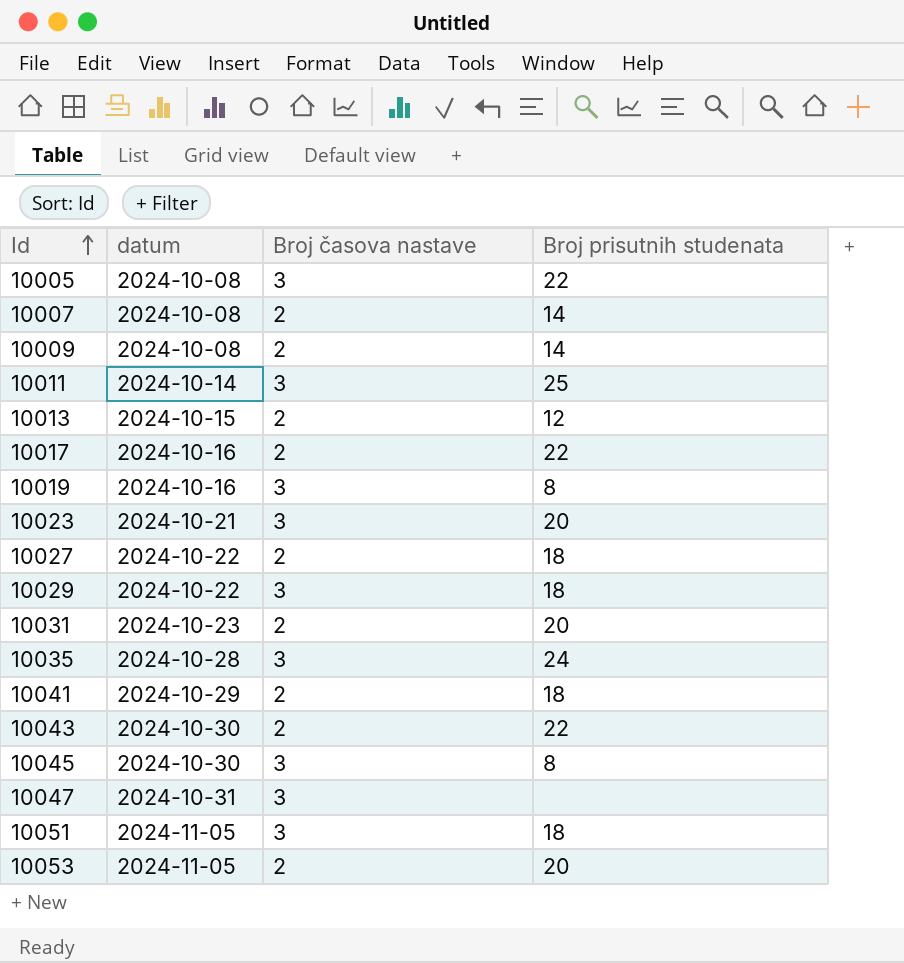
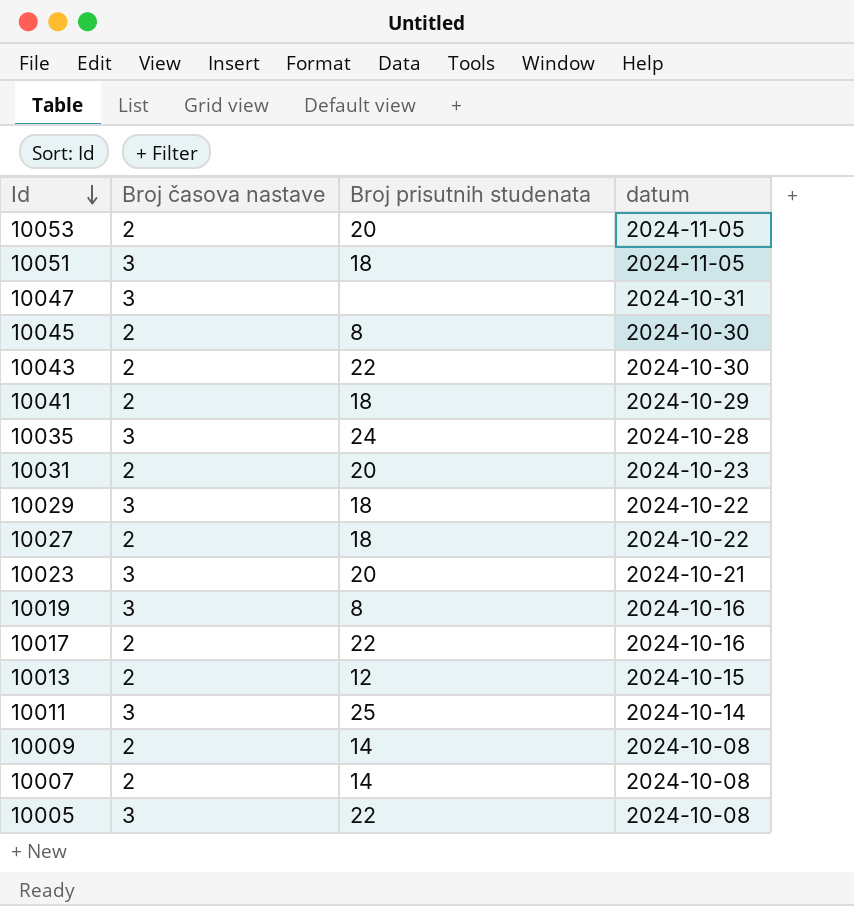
row order: Id ascending -> Id descending
column datum | position: 2 -> 4
10045 | Broj časova nastave: 3 -> 2

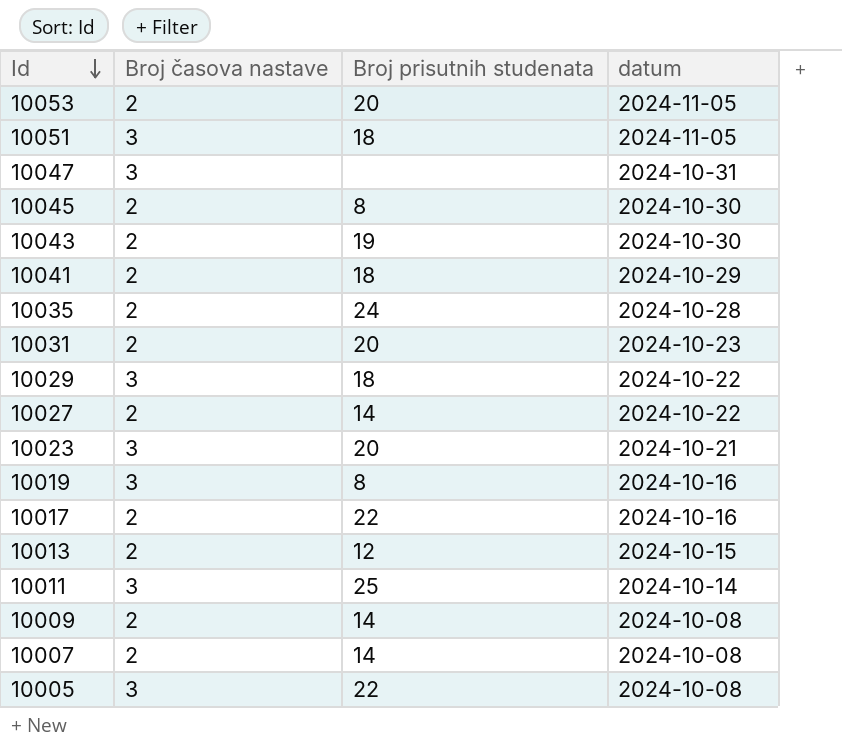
10043 | Broj prisutnih studenata: 22 -> 19
10035 | Broj časova nastave: 3 -> 2
10027 | Broj prisutnih studenata: 18 -> 14

